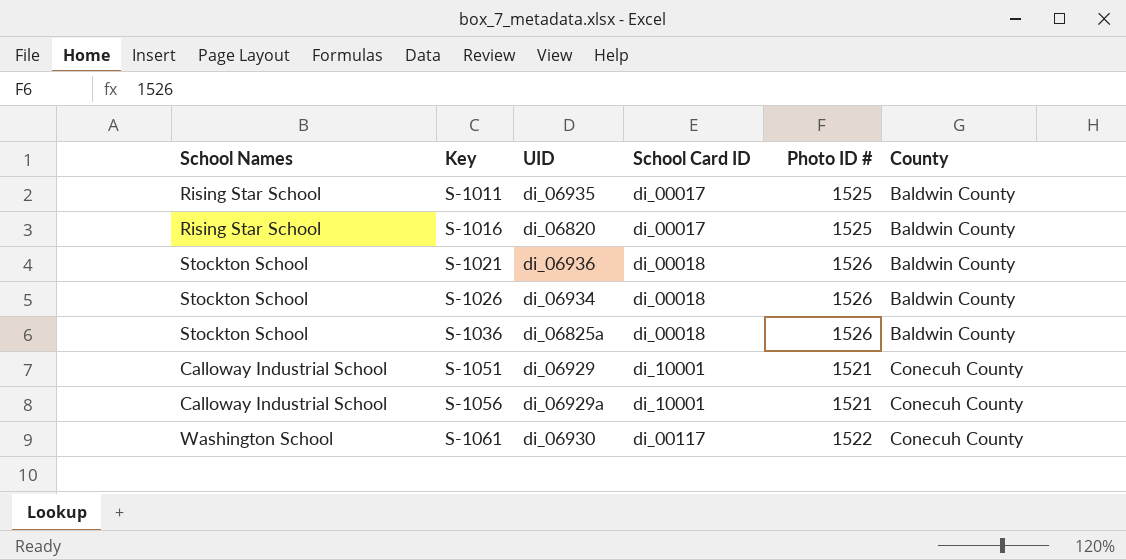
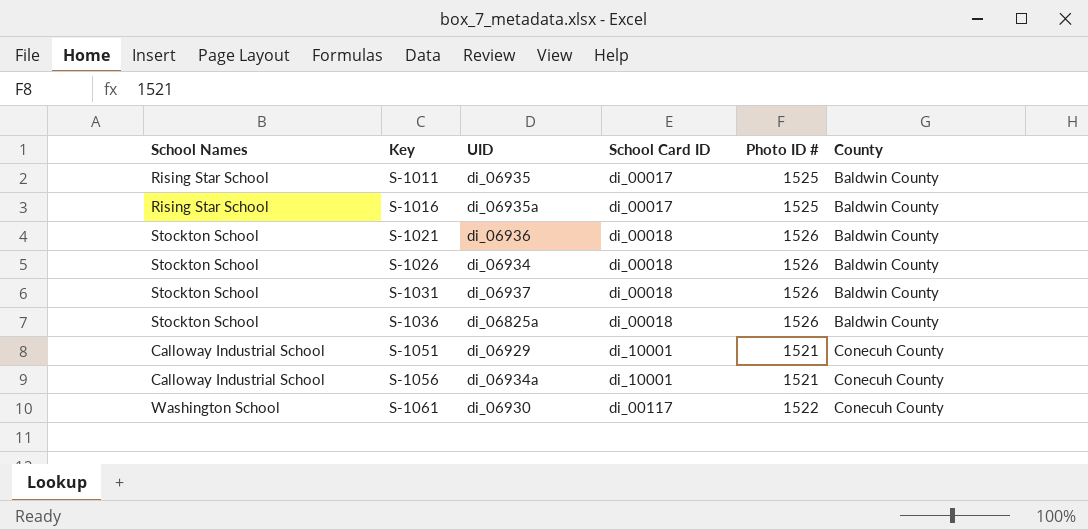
S-1016 | UID: di_06820 -> di_06935a
row S-1031: none -> Stockton School | di_06937 | di_00018 | 1526 | Baldwin County
S-1056 | UID: di_06929a -> di_06934a

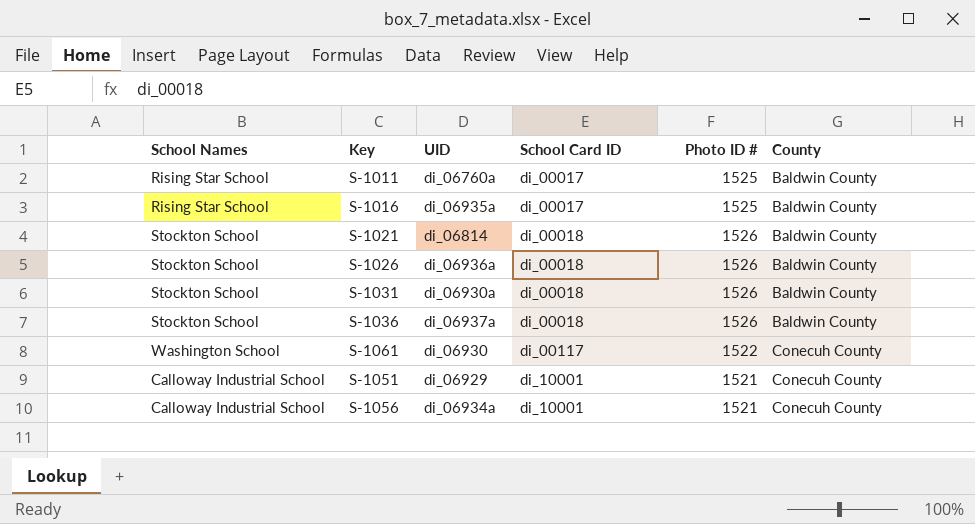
row order: Key ascending -> School Card ID ascending
S-1011 | UID: di_06935 -> di_06760a
S-1021 | UID: di_06936 -> di_06814
S-1026 | UID: di_06934 -> di_06936a
S-1031 | UID: di_06937 -> di_06930a
S-1036 | UID: di_06825a -> di_06937a

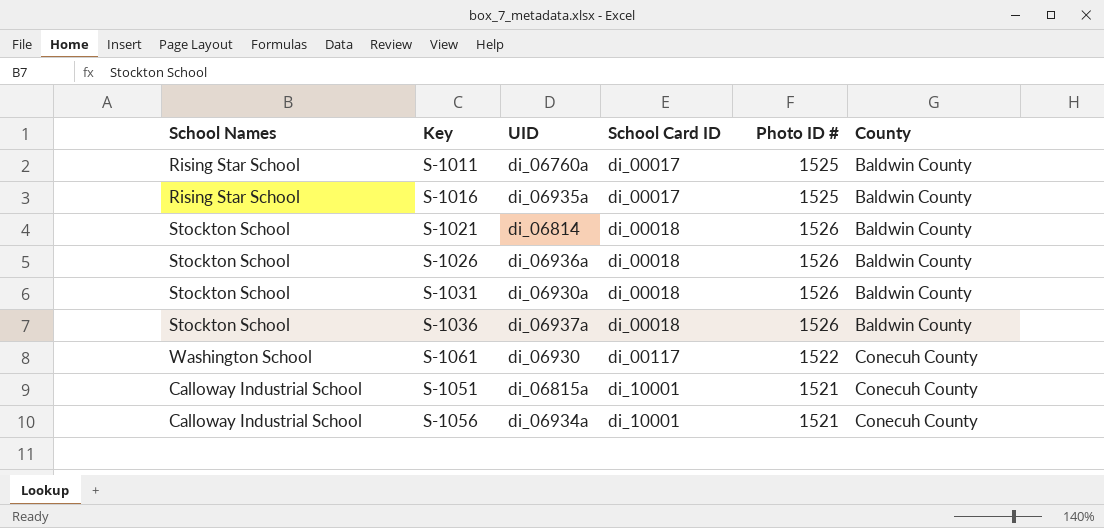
S-1051 | UID: di_06929 -> di_06815a

